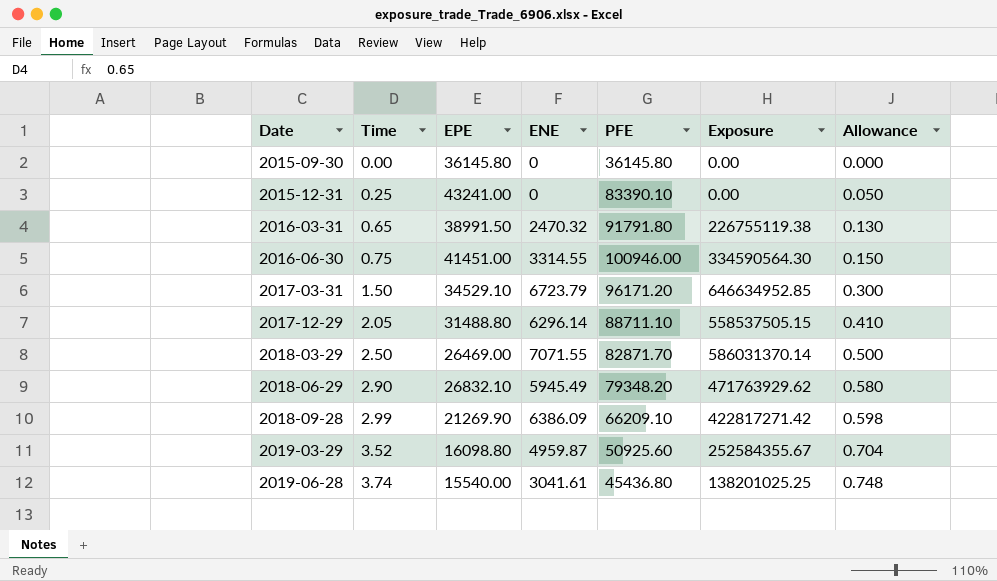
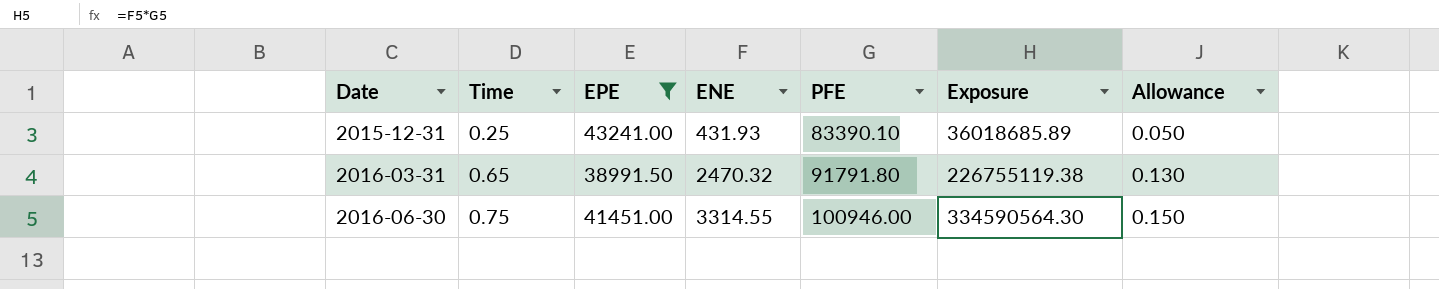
filter: none -> EPE >= 38991.50
2015-12-31 | ENE: 0 -> 431.93
2015-12-31 | Exposure: 0.00 -> 36018685.89

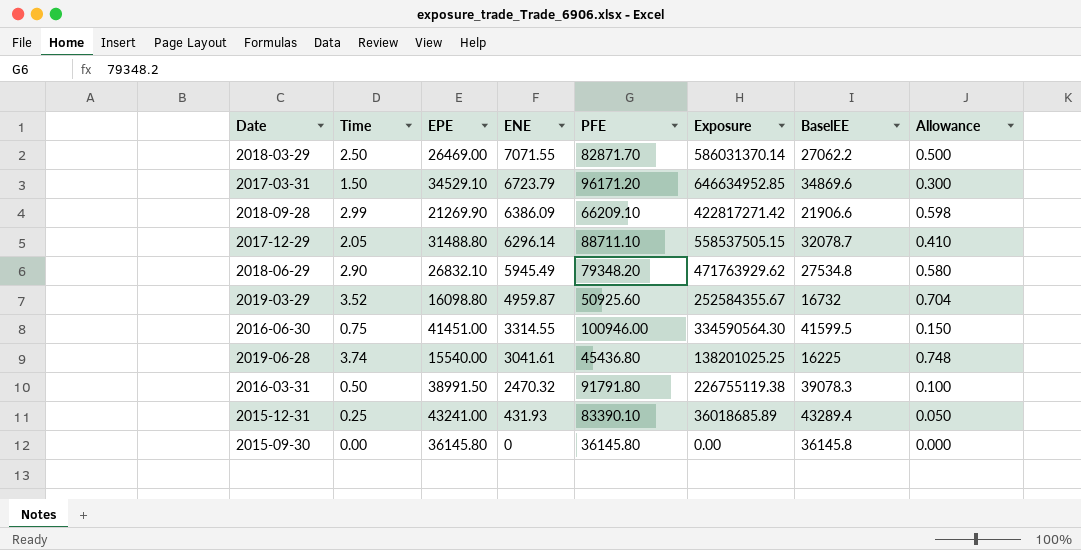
filter: EPE >= 38991.50 -> none
row order: Date ascending -> ENE descending
column BaselEE | position: none -> 7
2016-03-31 | Time: 0.65 -> 0.50
2016-03-31 | Allowance: 0.130 -> 0.100

